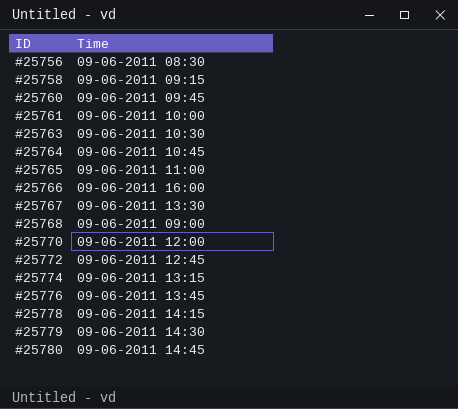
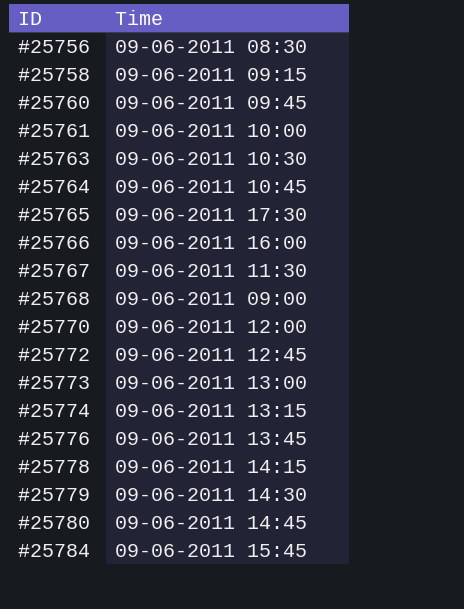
#25765 | Time: 09-06-2011 11:00 -> 09-06-2011 17:30
#25767 | Time: 09-06-2011 13:30 -> 09-06-2011 11:30
row #25773: none -> 09-06-2011 13:00
row #25784: none -> 09-06-2011 15:45

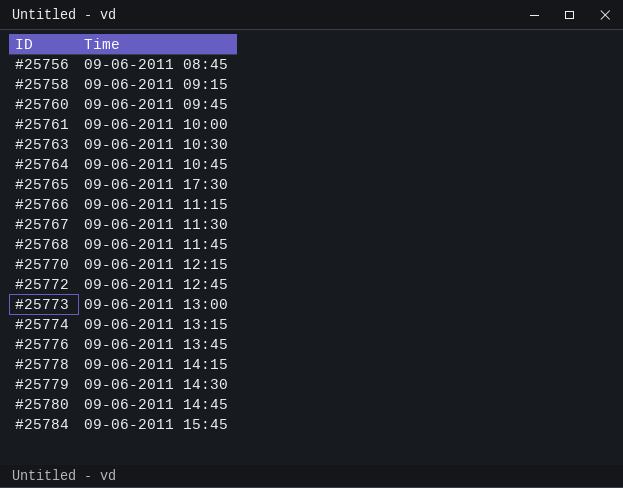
#25756 | Time: 09-06-2011 08:30 -> 09-06-2011 08:45
#25766 | Time: 09-06-2011 16:00 -> 09-06-2011 11:15
#25768 | Time: 09-06-2011 09:00 -> 09-06-2011 11:45
#25770 | Time: 09-06-2011 12:00 -> 09-06-2011 12:15

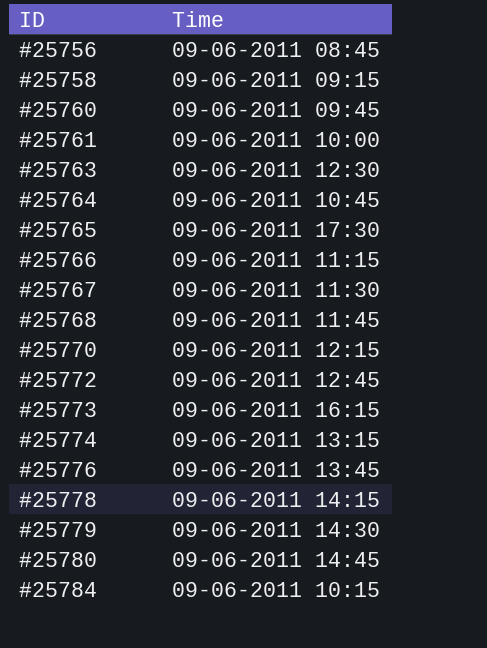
#25763 | Time: 09-06-2011 10:30 -> 09-06-2011 12:30
#25773 | Time: 09-06-2011 13:00 -> 09-06-2011 16:15
#25784 | Time: 09-06-2011 15:45 -> 09-06-2011 10:15

